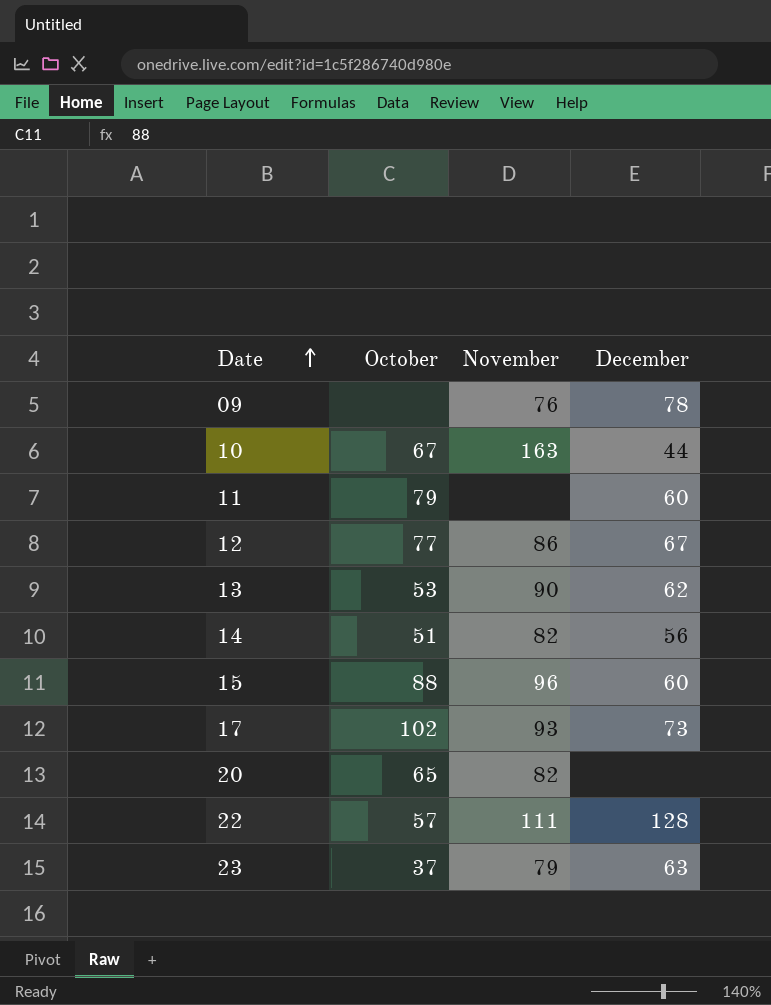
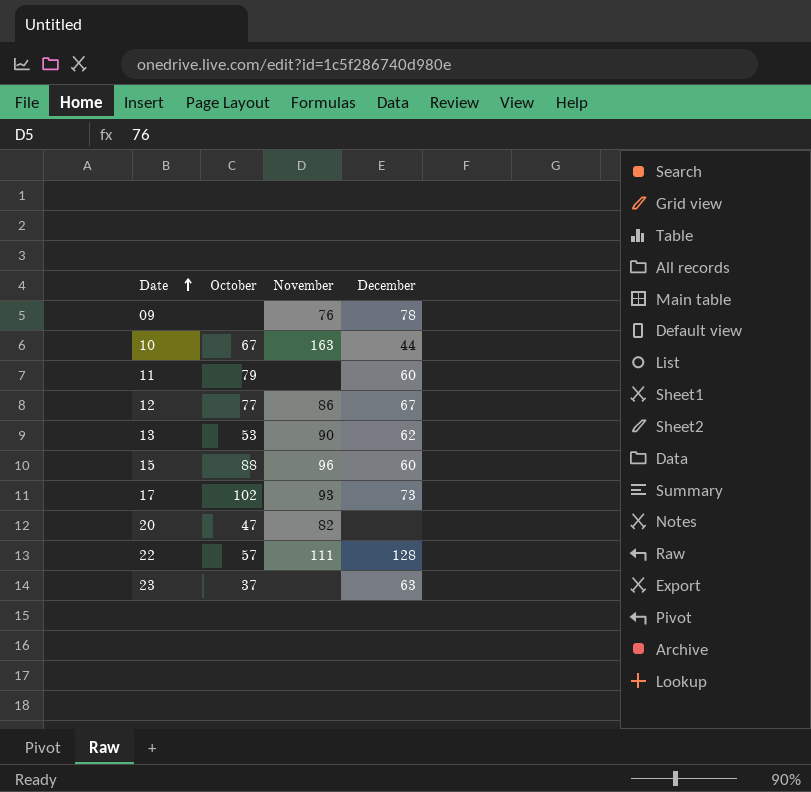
row 14: 51 | 82 | 56 -> none
20 | October: 65 -> 47
23 | November: 79 -> none

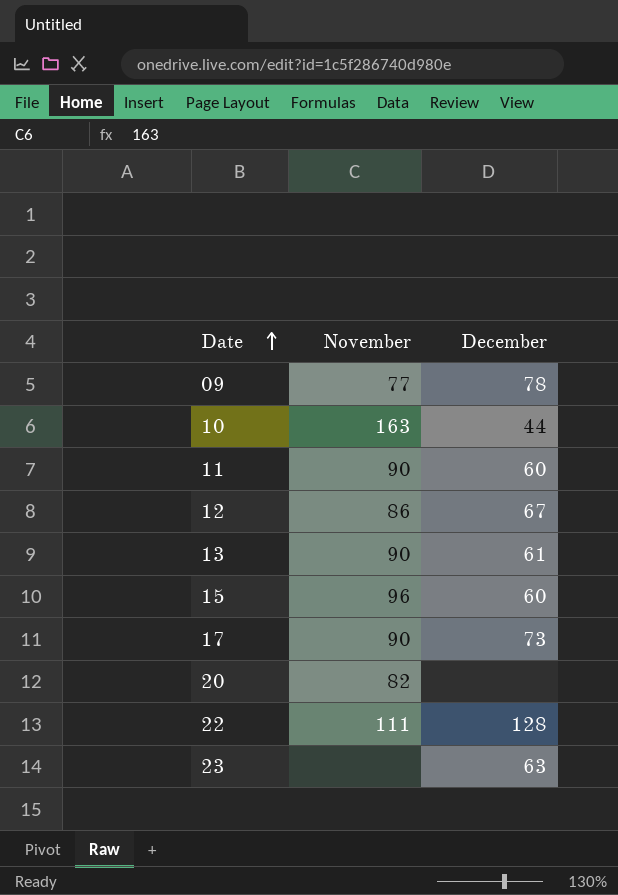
column October | position: 2 -> none
09 | November: 76 -> 77
11 | November: none -> 90
13 | December: 62 -> 61
17 | November: 93 -> 90

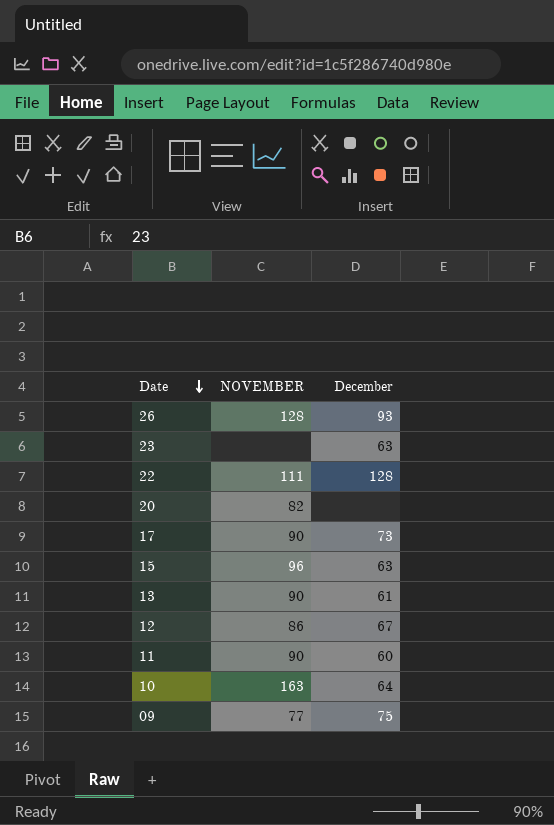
row order: Date ascending -> Date descending
column name: November -> NOVEMBER
row 26: none -> 128 | 93
15 | December: 60 -> 63
10 | December: 44 -> 64
09 | December: 78 -> 75

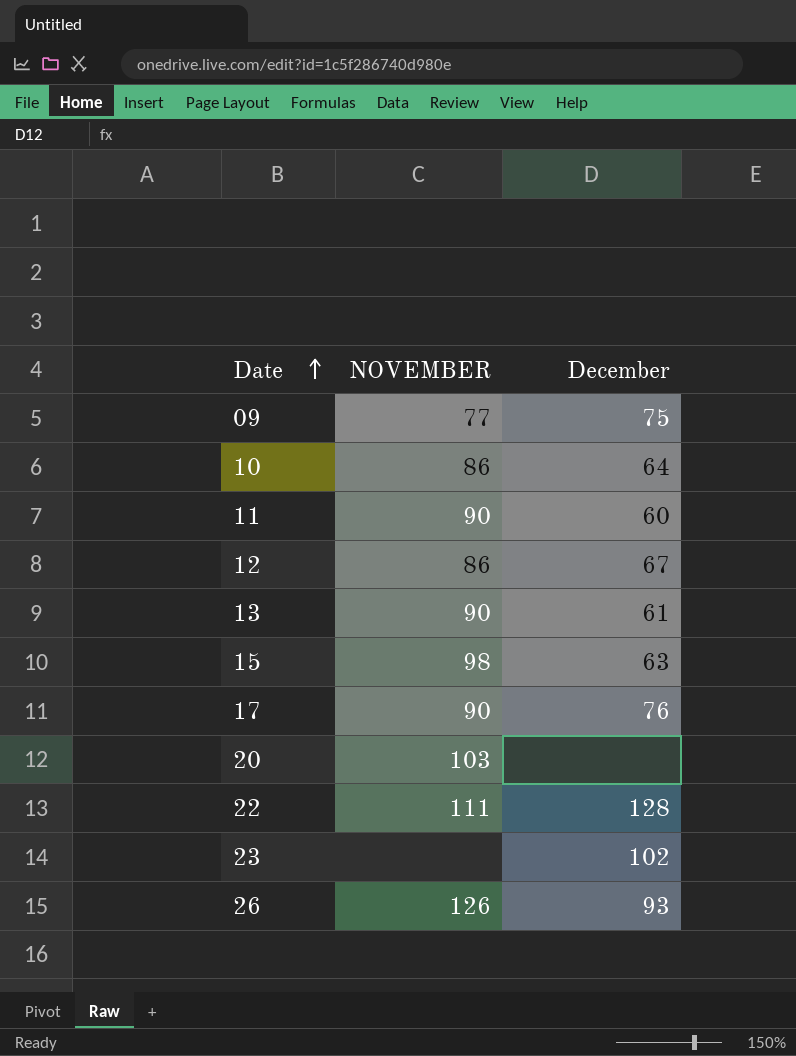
row order: Date descending -> Date ascending
10 | NOVEMBER: 163 -> 86
15 | NOVEMBER: 96 -> 98
17 | December: 73 -> 76
20 | NOVEMBER: 82 -> 103
23 | December: 63 -> 102
26 | NOVEMBER: 128 -> 126

